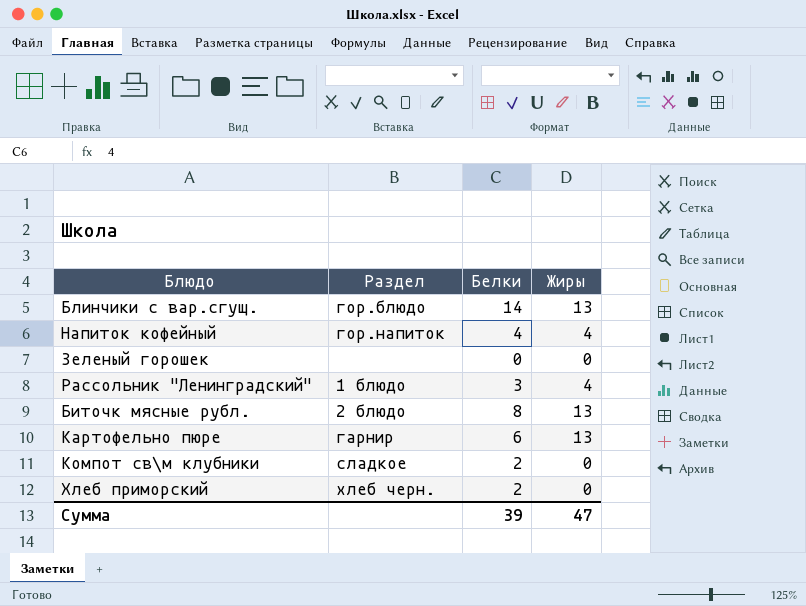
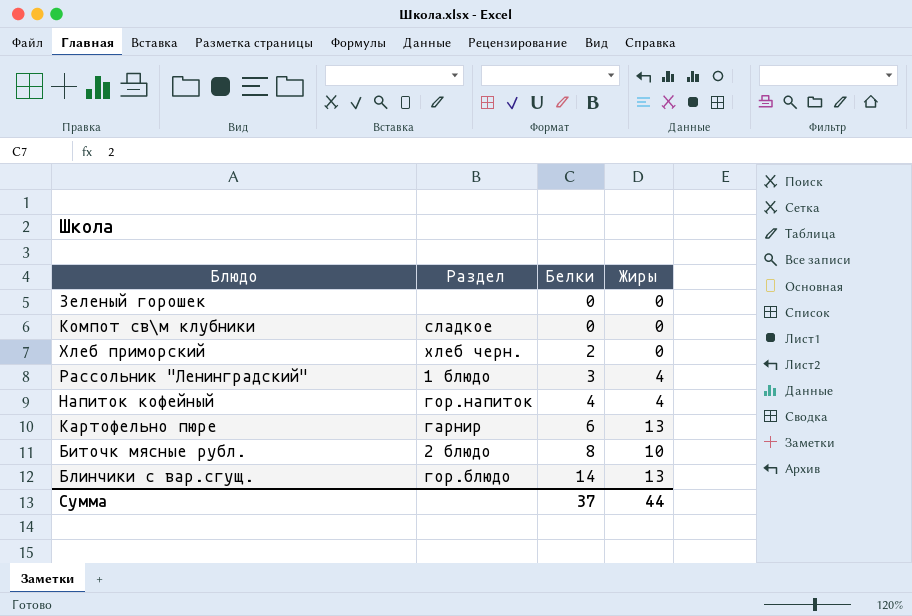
row order: none -> Белки ascending
Компот св\м клубники | Белки: 2 -> 0
Биточк мясные рубл. | Жиры: 13 -> 10
Сумма | Белки: 39 -> 37
Сумма | Жиры: 47 -> 44

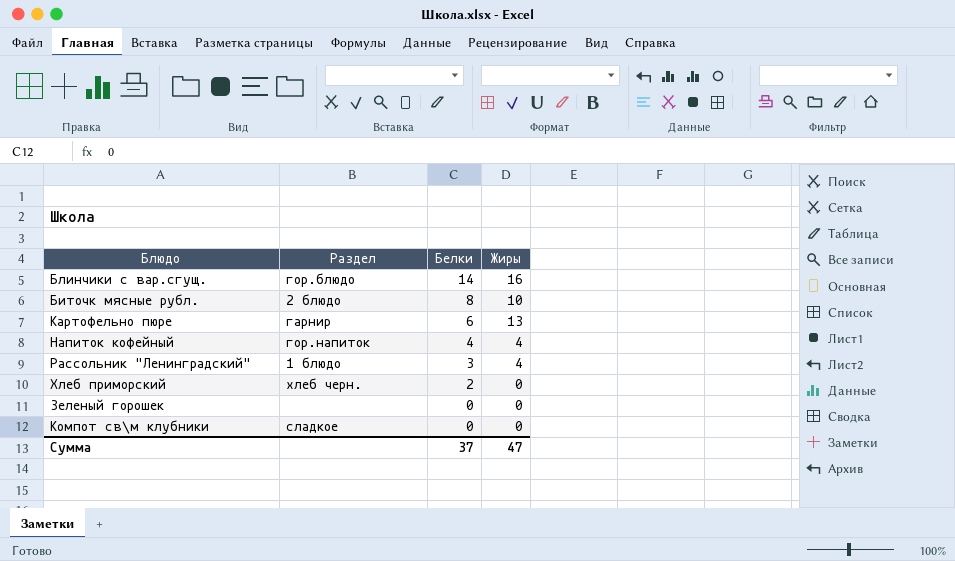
row order: Белки ascending -> Белки descending
Блинчики с вар.сгущ. | Жиры: 13 -> 16
Сумма | Жиры: 44 -> 47

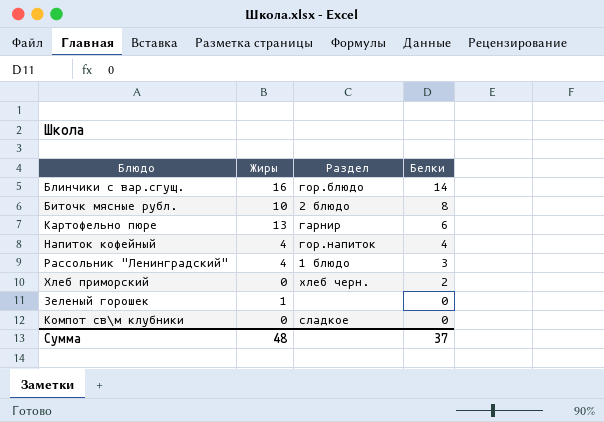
column Жиры | position: 4 -> 2
Зеленый горошек | Жиры: 0 -> 1
Сумма | Жиры: 47 -> 48

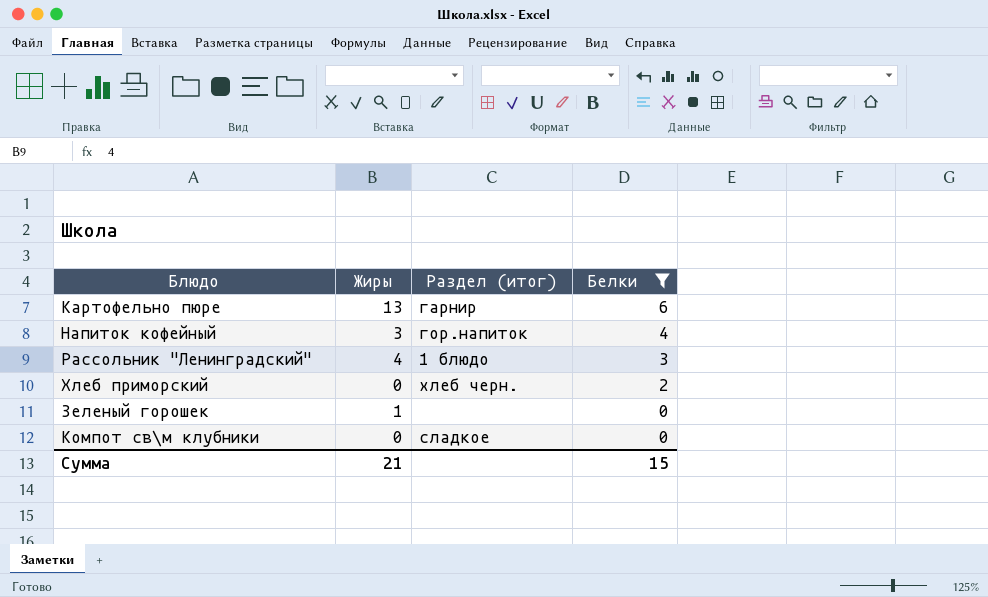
filter: none -> Белки <= 6
column name: Раздел -> Раздел (итог)
Напиток кофейный | Жиры: 4 -> 3
Сумма | Жиры: 48 -> 21
Сумма | Белки: 37 -> 15

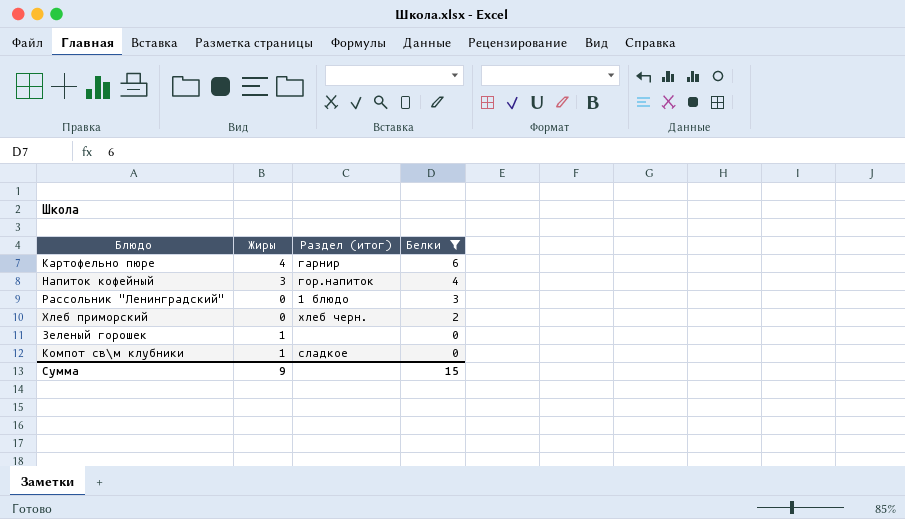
Картофельно пюре | Жиры: 13 -> 4
Рассольник "Ленинградский" | Жиры: 4 -> 0
Компот св\м клубники | Жиры: 0 -> 1
Сумма | Жиры: 21 -> 9

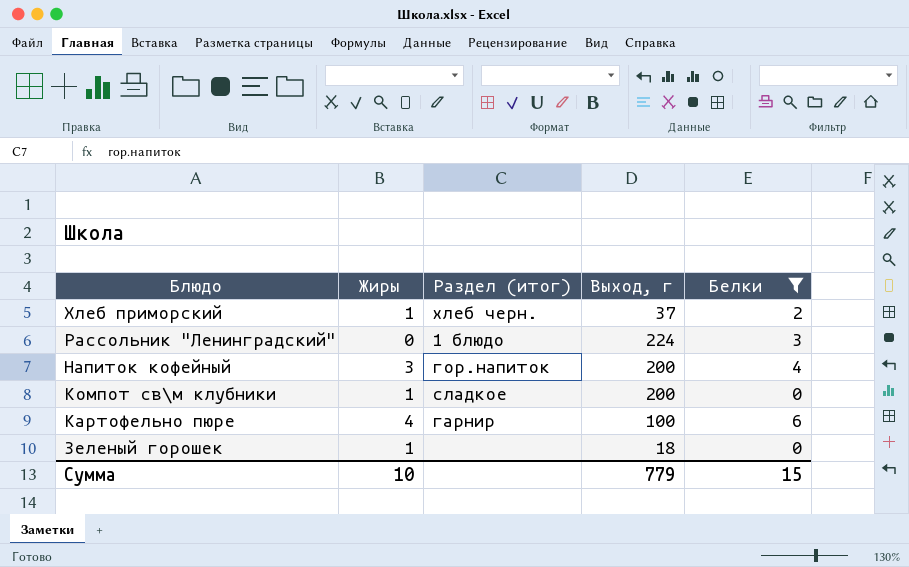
row order: Белки descending -> Блюдо descending
column Выход, г | position: none -> 4
Хлеб приморский | Жиры: 0 -> 1
Сумма | Жиры: 9 -> 10

